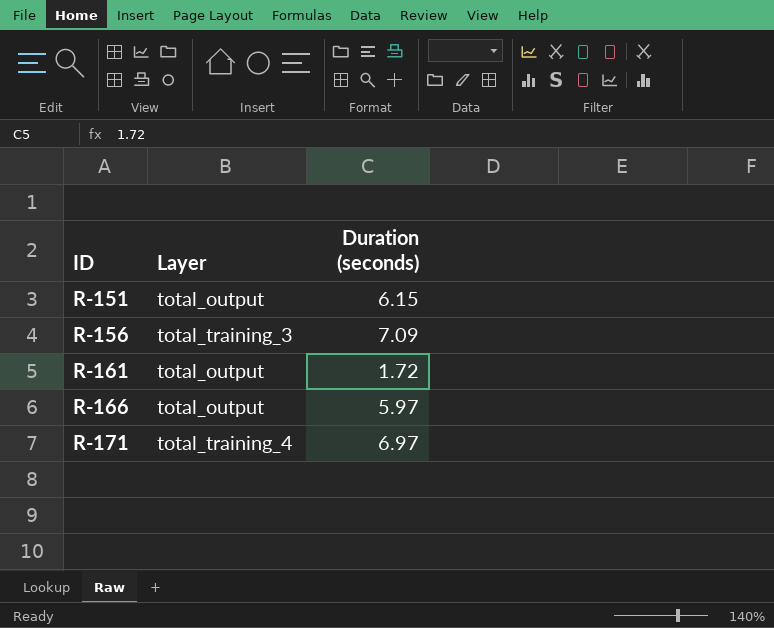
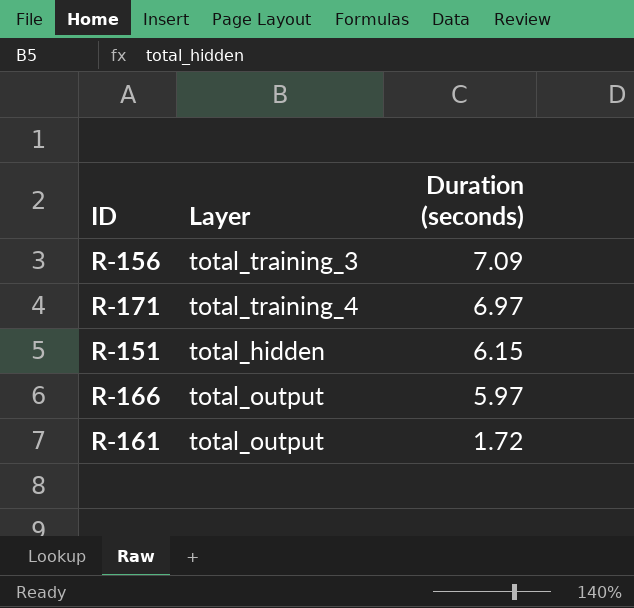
row order: ID ascending -> Duration (seconds) descending
R-151 | Layer: total_output -> total_hidden

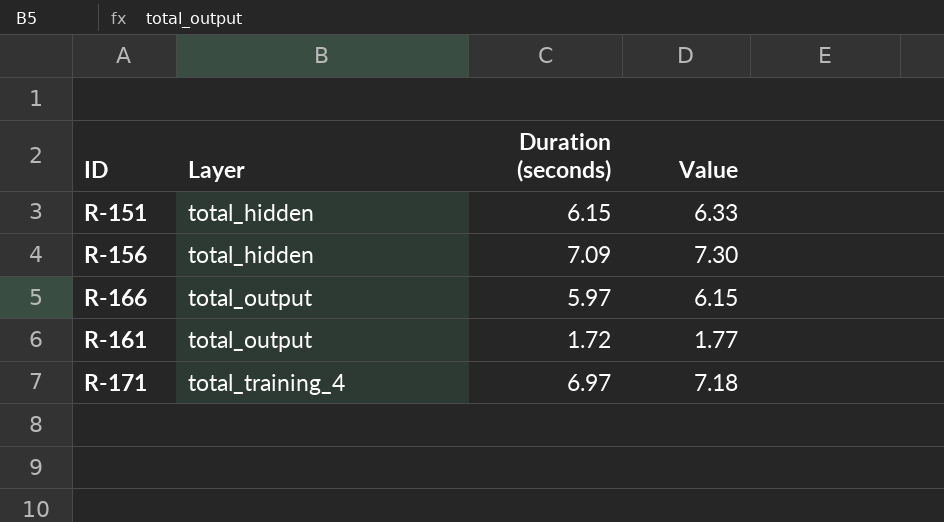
row order: Duration (seconds) descending -> Layer ascending
column Value | formula: none -> [Duration (seconds)] * 1.03
R-156 | Layer: total_training_3 -> total_hidden

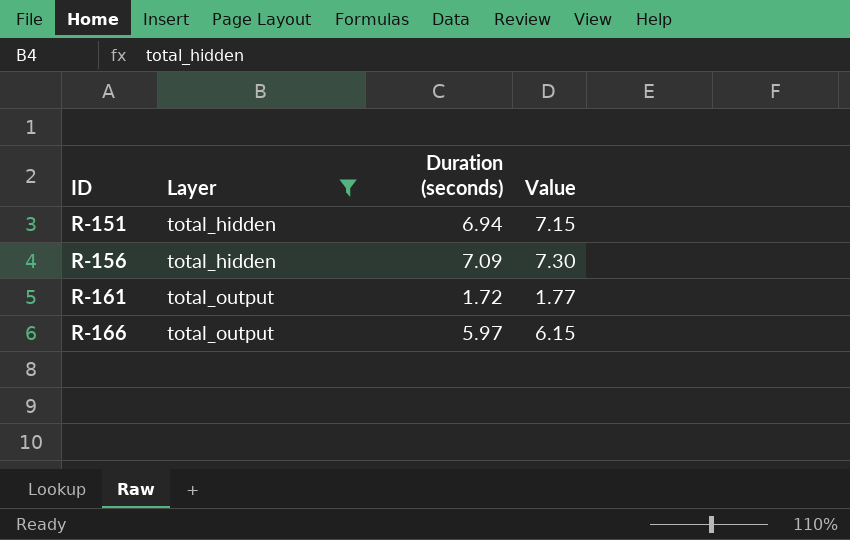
filter: none -> Layer != total_training_4
row order: Layer ascending -> ID ascending
R-151 | Duration (seconds): 6.15 -> 6.94
R-151 | Value: 6.33 -> 7.15

